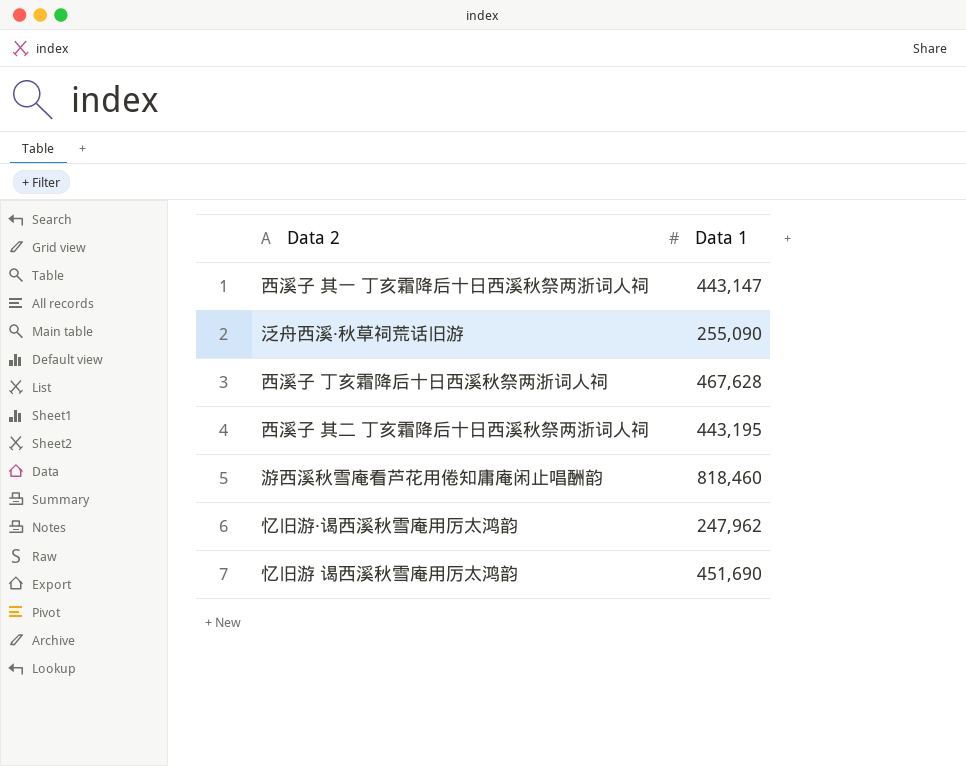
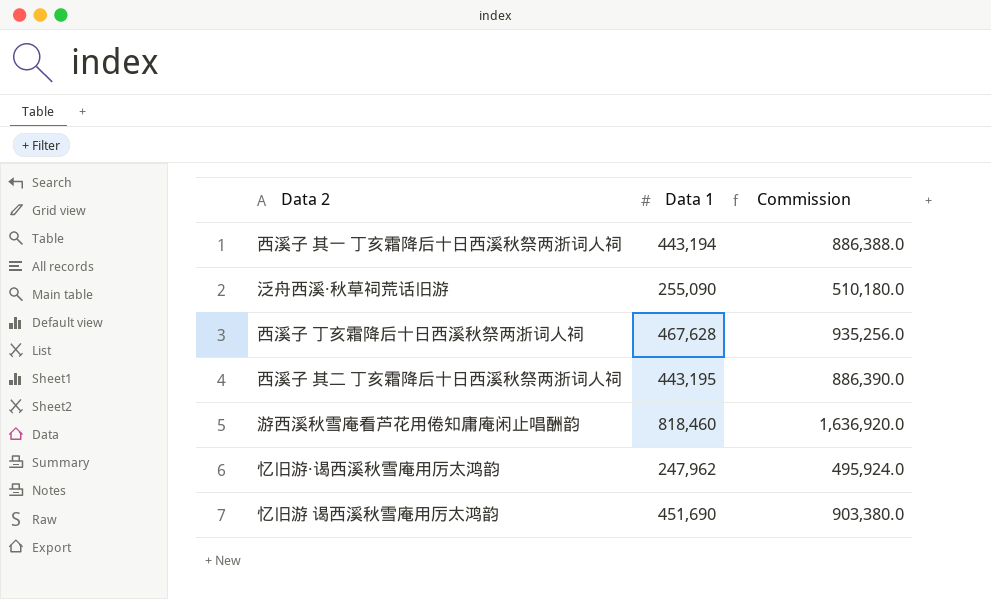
column Commission | formula: none -> [Data 1] * 2
西溪子 其一 丁亥霜降后十日西溪秋祭两浙词人祠 | Data 1: 443,147 -> 443,194

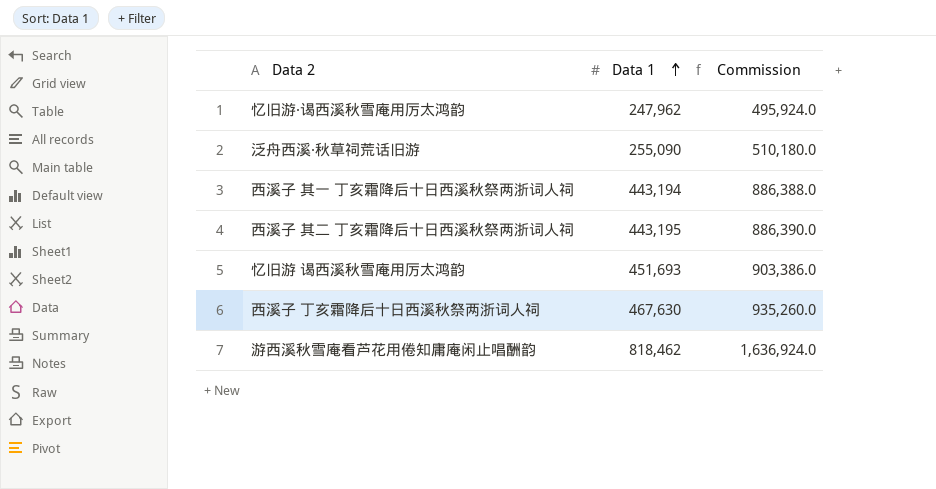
row order: none -> Data 1 ascending
忆旧游 谒西溪秋雪庵用厉太鸿韵 | Data 1: 451,690 -> 451,693
忆旧游 谒西溪秋雪庵用厉太鸿韵 | Commission: 903,380.0 -> 903,386.0
西溪子 丁亥霜降后十日西溪秋祭两浙词人祠 | Data 1: 467,628 -> 467,630
西溪子 丁亥霜降后十日西溪秋祭两浙词人祠 | Commission: 935,256.0 -> 935,260.0
游西溪秋雪庵看芦花用倦知庸庵闲止唱酬韵 | Data 1: 818,460 -> 818,462
游西溪秋雪庵看芦花用倦知庸庵闲止唱酬韵 | Commission: 1,636,920.0 -> 1,636,924.0

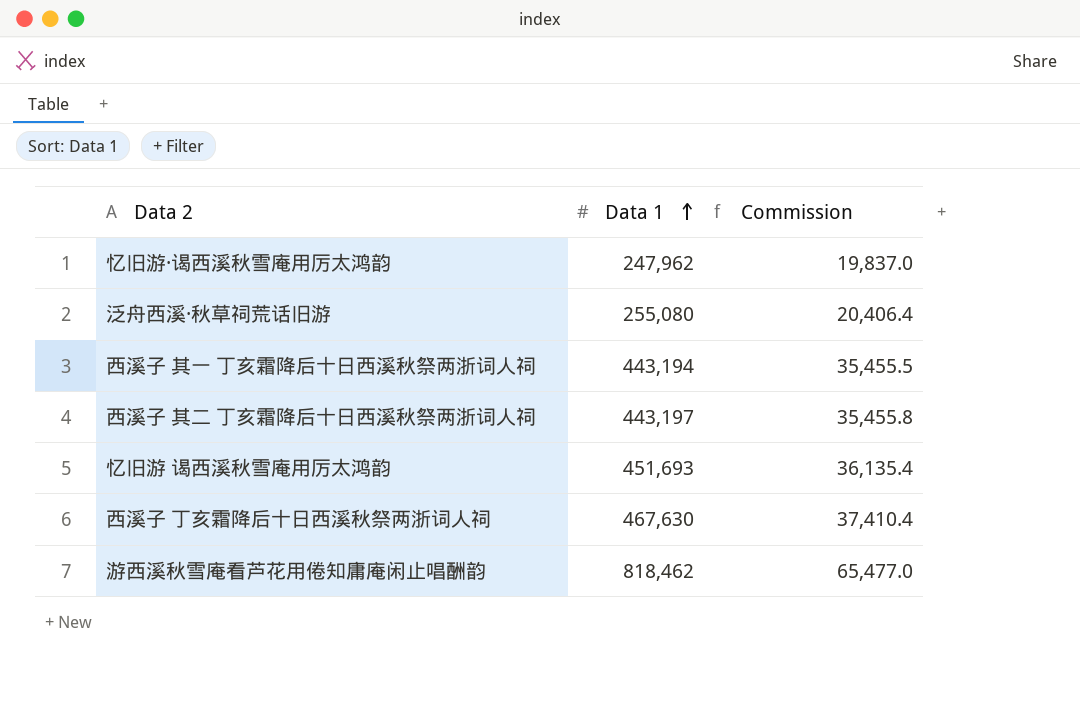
column Commission | formula: [Data 1] * 2 -> [Data 1] * 0.08
泛舟西溪·秋草祠荒话旧游 | Data 1: 255,090 -> 255,080
西溪子 其二 丁亥霜降后十日西溪秋祭两浙词人祠 | Data 1: 443,195 -> 443,197

